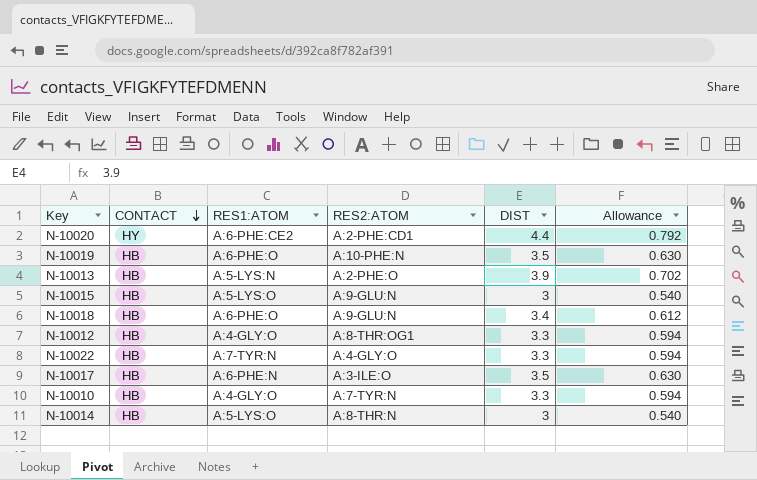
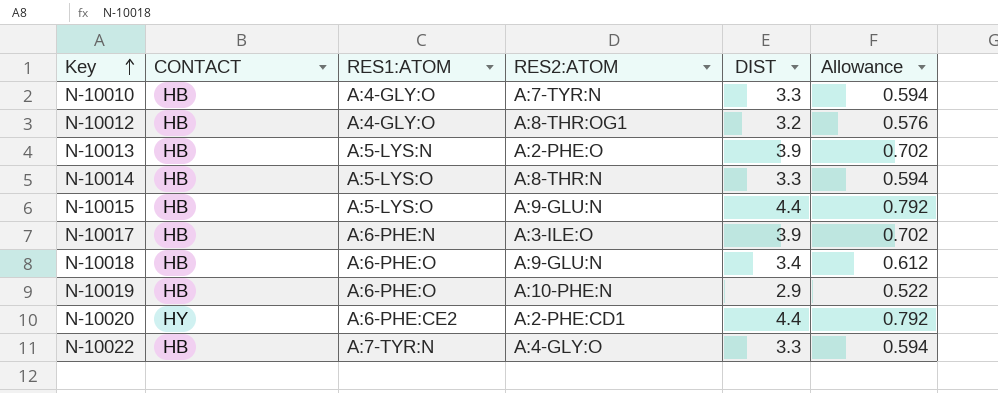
row order: CONTACT descending -> Key ascending
N-10012 | DIST: 3.3 -> 3.2
N-10012 | Allowance: 0.594 -> 0.576
N-10014 | DIST: 3 -> 3.3
N-10014 | Allowance: 0.540 -> 0.594
N-10015 | DIST: 3 -> 4.4
N-10015 | Allowance: 0.540 -> 0.792
N-10017 | DIST: 3.5 -> 3.9
N-10017 | Allowance: 0.630 -> 0.702
N-10019 | DIST: 3.5 -> 2.9
N-10019 | Allowance: 0.630 -> 0.522

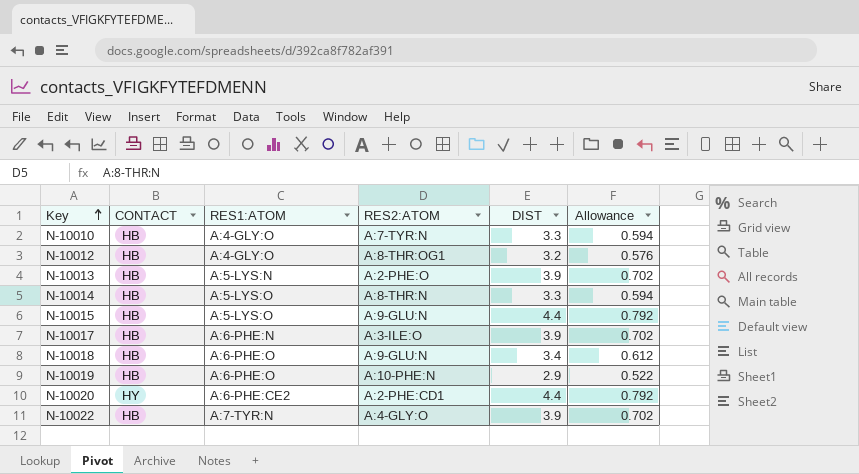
N-10022 | DIST: 3.3 -> 3.9
N-10022 | Allowance: 0.594 -> 0.702

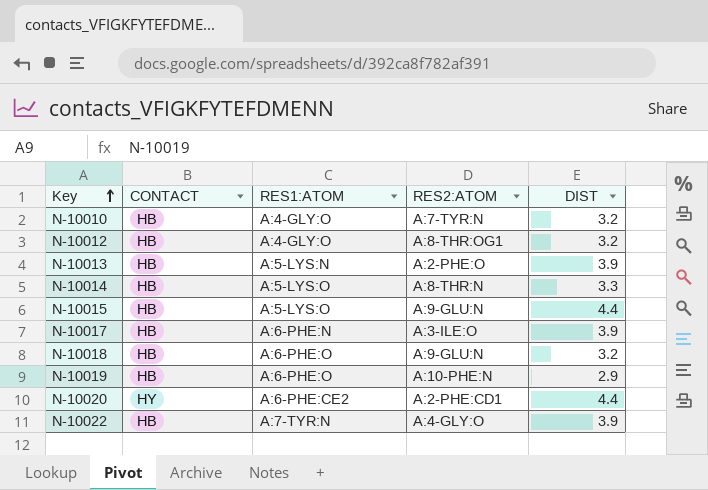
column Allowance | formula: [DIST] * 0.18 -> none
N-10010 | DIST: 3.3 -> 3.2
N-10018 | DIST: 3.4 -> 3.2

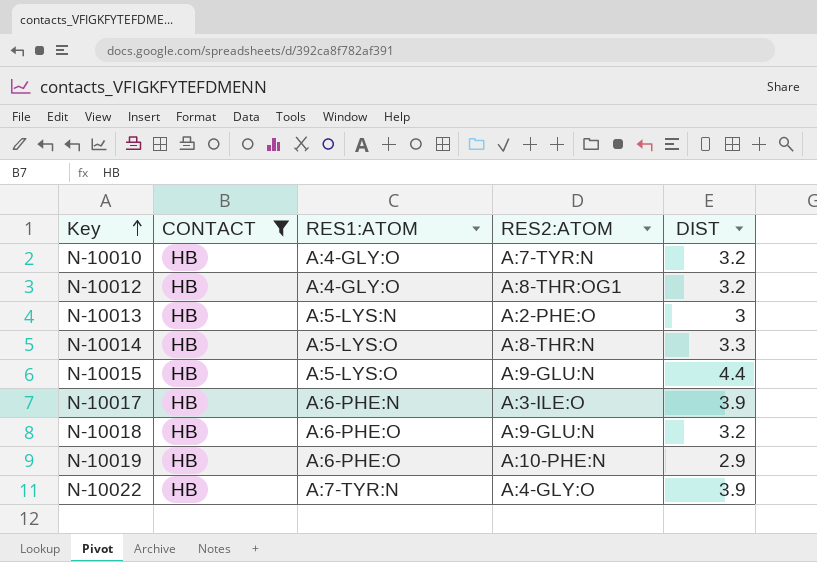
filter: none -> CONTACT = HB
N-10013 | DIST: 3.9 -> 3

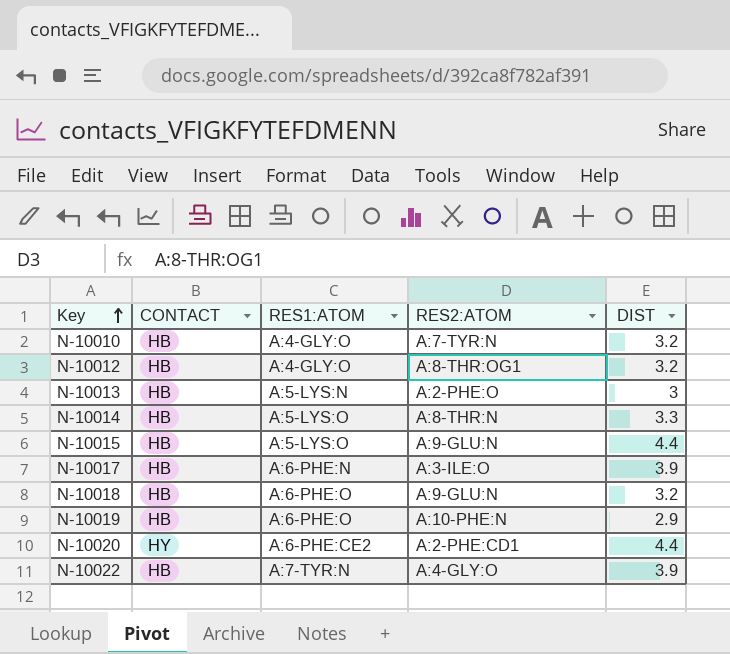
filter: CONTACT = HB -> none

